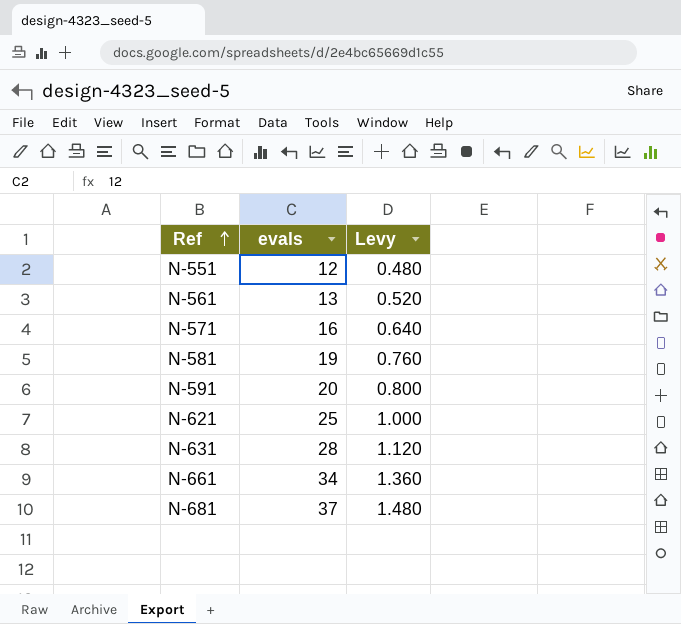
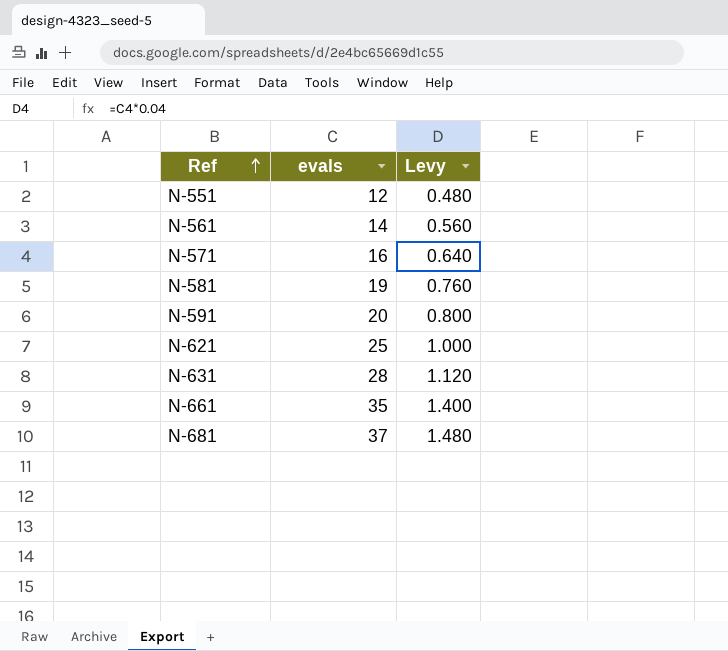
N-561 | evals: 13 -> 14
N-561 | Levy: 0.520 -> 0.560
N-661 | evals: 34 -> 35
N-661 | Levy: 1.360 -> 1.400

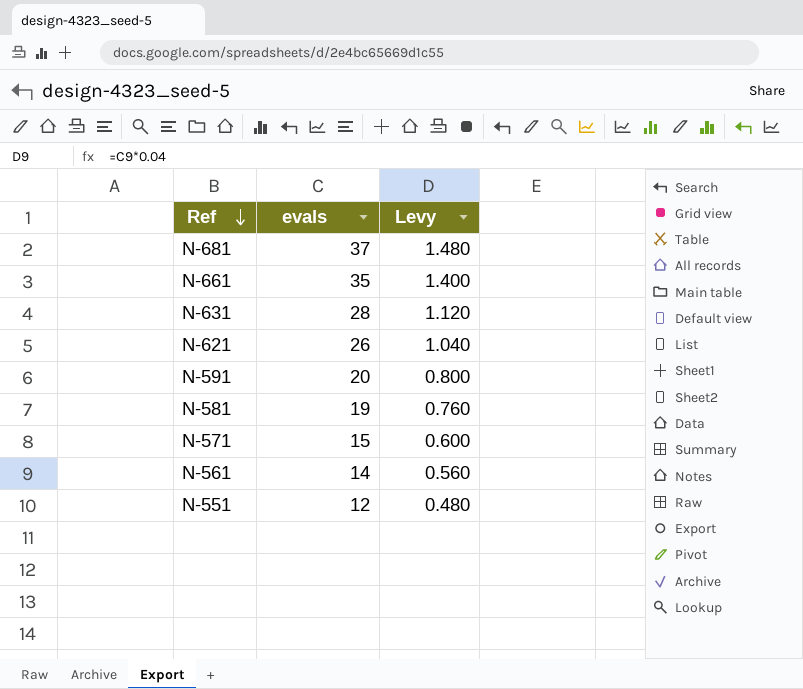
row order: Ref ascending -> Ref descending
N-621 | evals: 25 -> 26
N-621 | Levy: 1.000 -> 1.040
N-571 | evals: 16 -> 15
N-571 | Levy: 0.640 -> 0.600

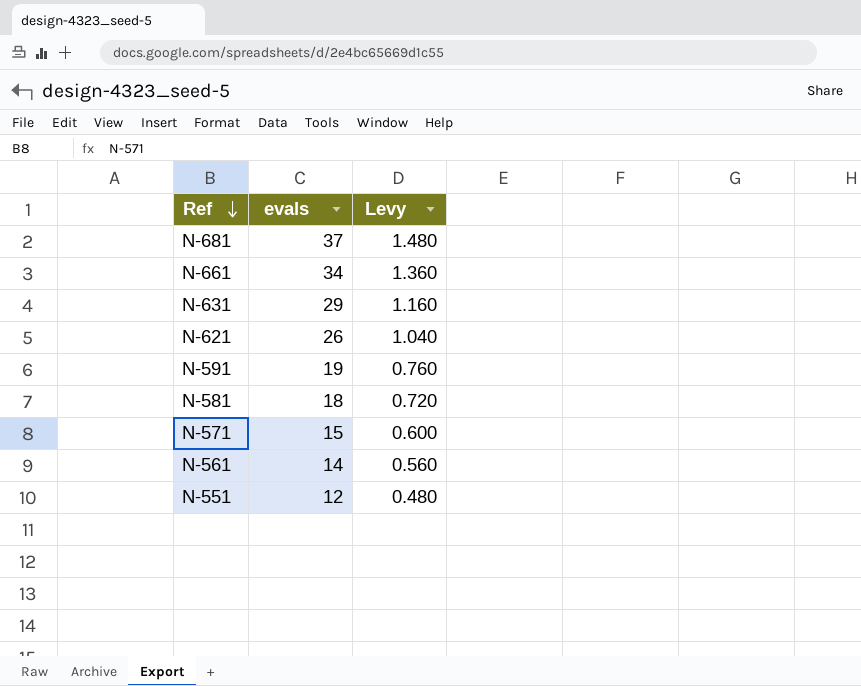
N-661 | evals: 35 -> 34
N-661 | Levy: 1.400 -> 1.360
N-631 | evals: 28 -> 29
N-631 | Levy: 1.120 -> 1.160
N-591 | evals: 20 -> 19
N-591 | Levy: 0.800 -> 0.760
N-581 | evals: 19 -> 18
N-581 | Levy: 0.760 -> 0.720

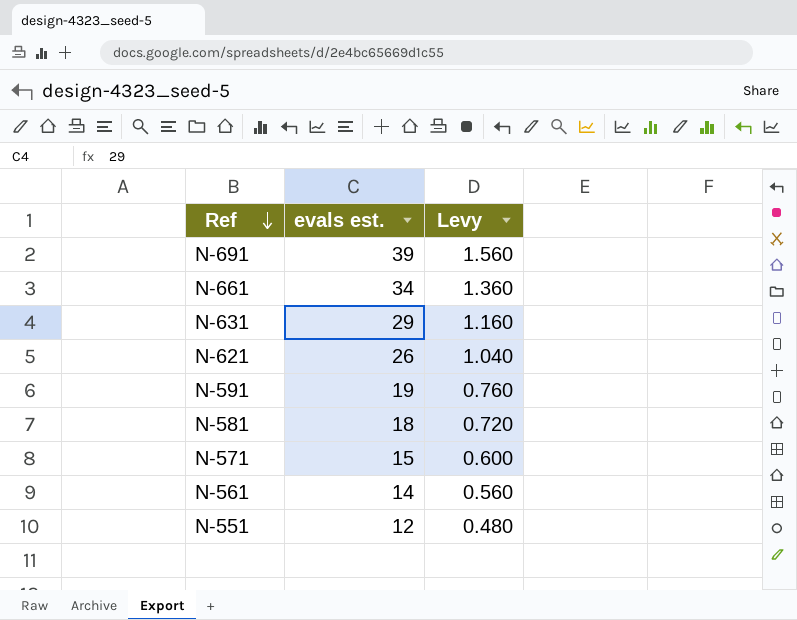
column name: evals -> evals est.
row N-681: 37 | 1.480 -> none
row N-691: none -> 39 | 1.560

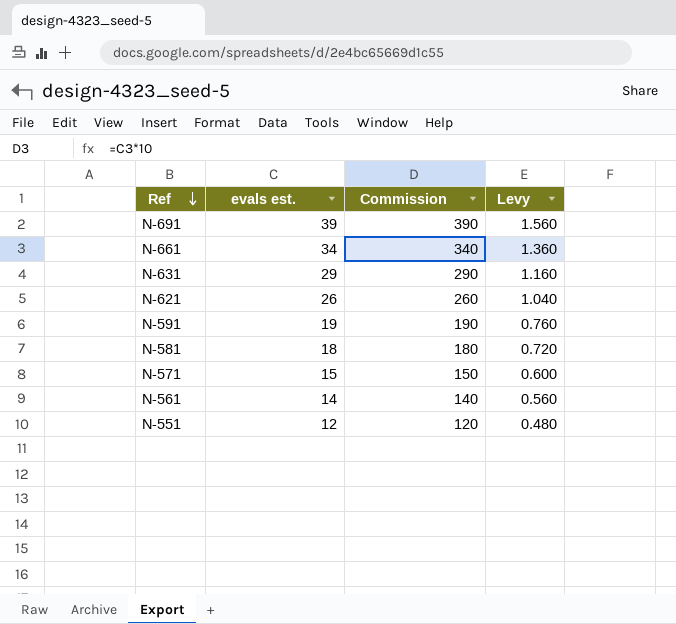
column Commission | formula: none -> [evals est.] * 10

